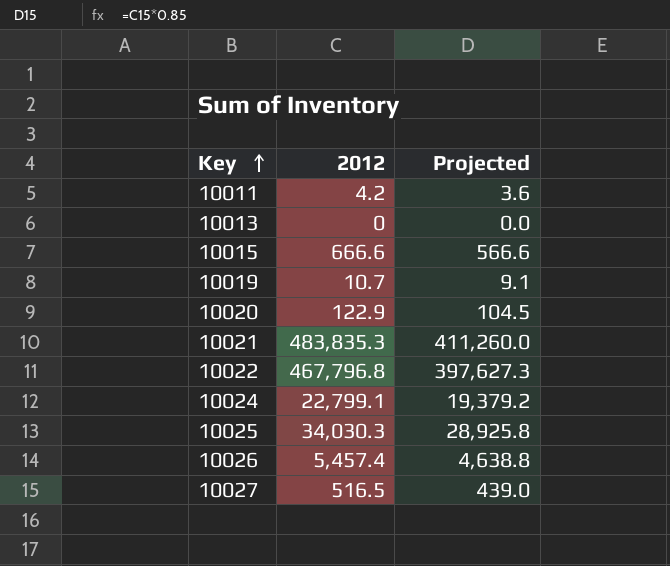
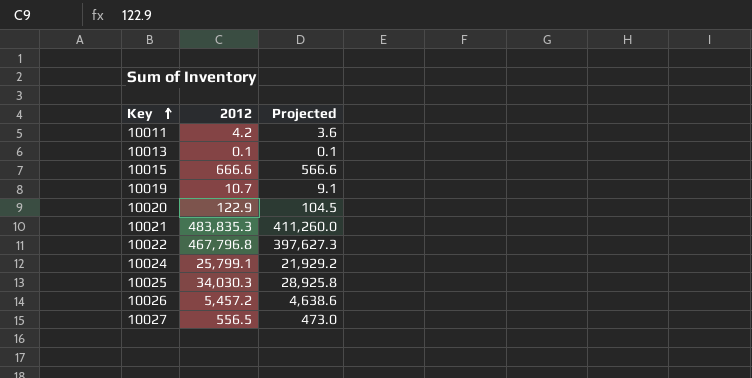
10013 | 2012: 0 -> 0.1
10013 | Projected: 0.0 -> 0.1
10024 | 2012: 22,799.1 -> 25,799.1
10024 | Projected: 19,379.2 -> 21,929.2
10026 | 2012: 5,457.4 -> 5,457.2
10026 | Projected: 4,638.8 -> 4,638.6
10027 | 2012: 516.5 -> 556.5
10027 | Projected: 439.0 -> 473.0

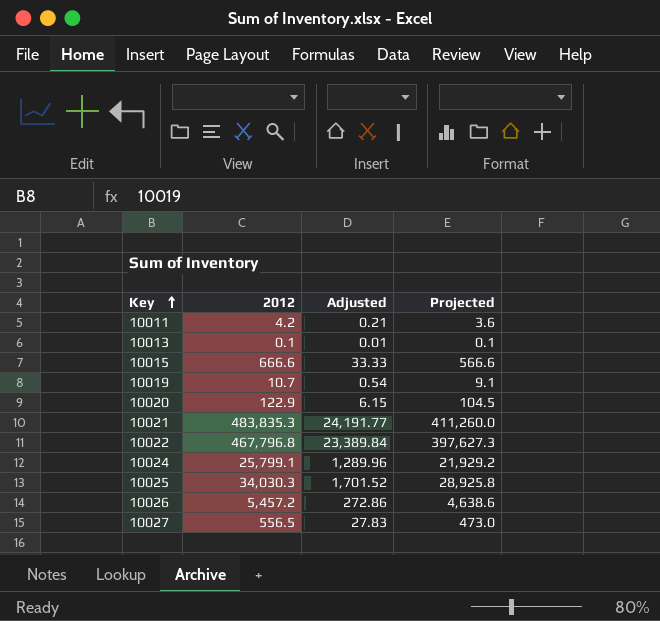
column Adjusted | formula: none -> [2012] * 0.05

